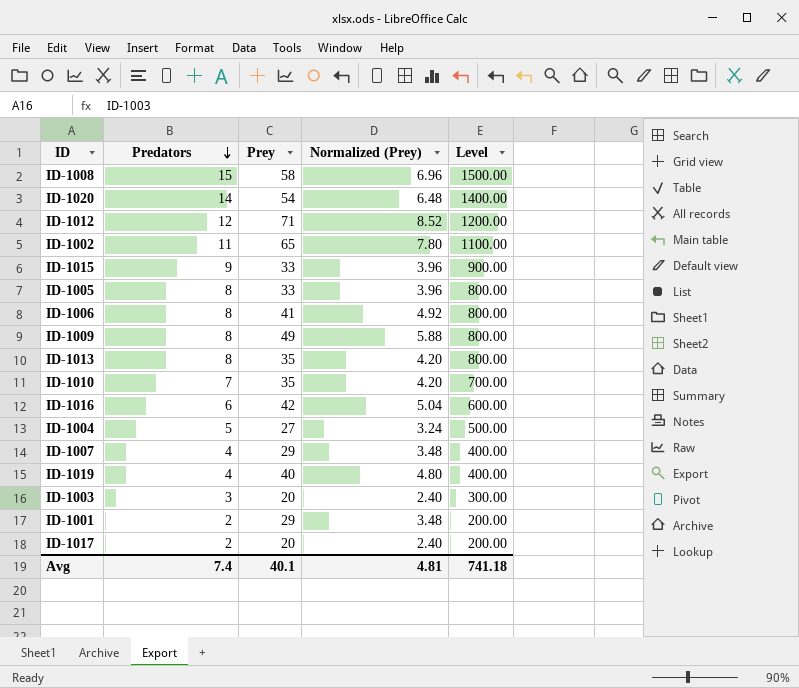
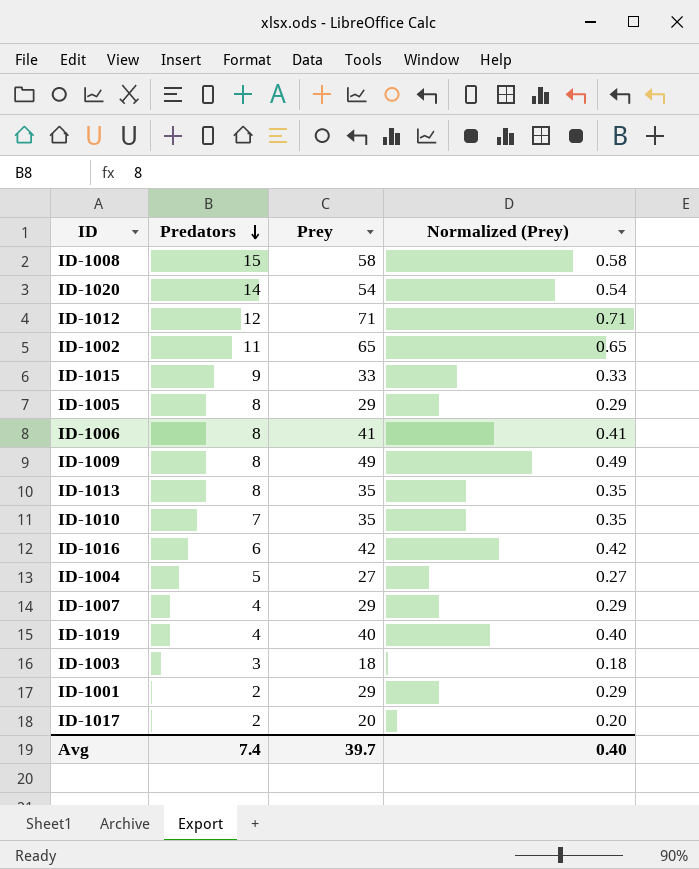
column Level | formula: [Predators] * 100 -> none
column Normalized (Prey) | formula: [Prey] * 0.12 -> [Prey] * 0.01
ID-1005 | Prey: 33 -> 29
ID-1003 | Prey: 20 -> 18
Avg | Prey: 40.1 -> 39.7
Avg | Normalized (Prey): 4.81 -> 0.40

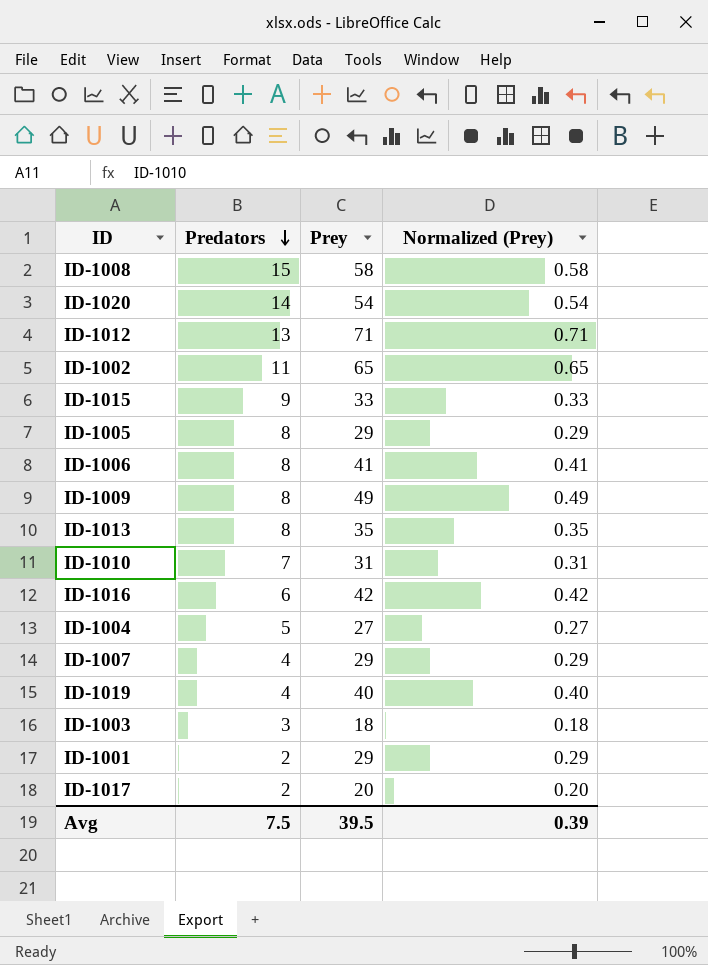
ID-1012 | Predators: 12 -> 13
ID-1010 | Prey: 35 -> 31
ID-1010 | Normalized (Prey): 0.35 -> 0.31
Avg | Predators: 7.4 -> 7.5
Avg | Prey: 39.7 -> 39.5
Avg | Normalized (Prey): 0.40 -> 0.39

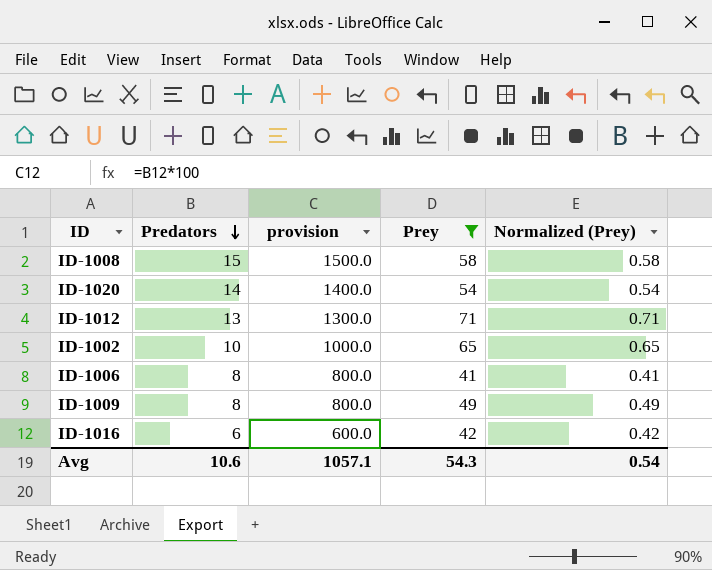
filter: none -> Prey >= 41
column provision | formula: none -> [Predators] * 100
ID-1002 | Predators: 11 -> 10
Avg | Predators: 7.5 -> 10.6
Avg | Prey: 39.5 -> 54.3
Avg | Normalized (Prey): 0.39 -> 0.54

